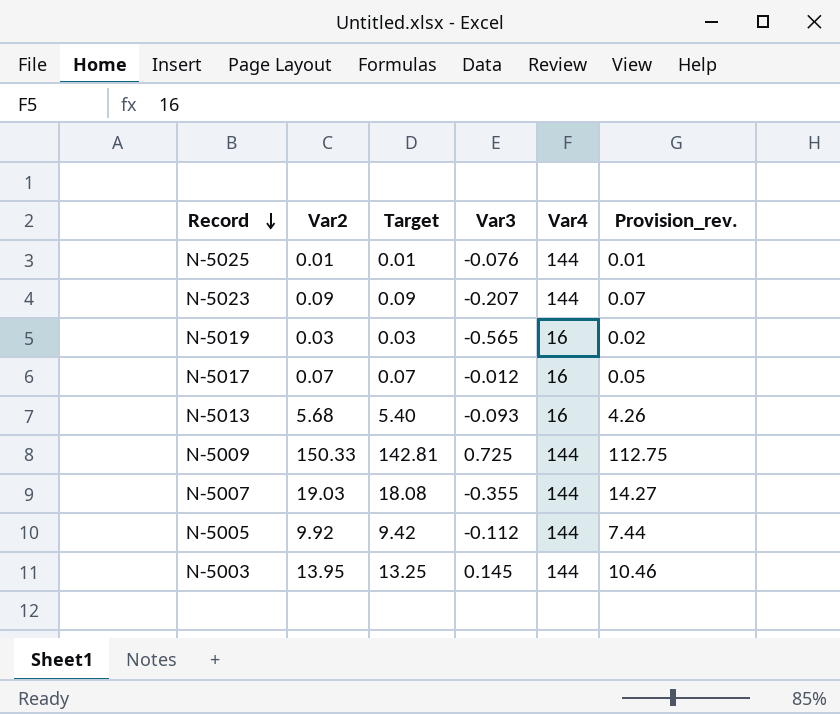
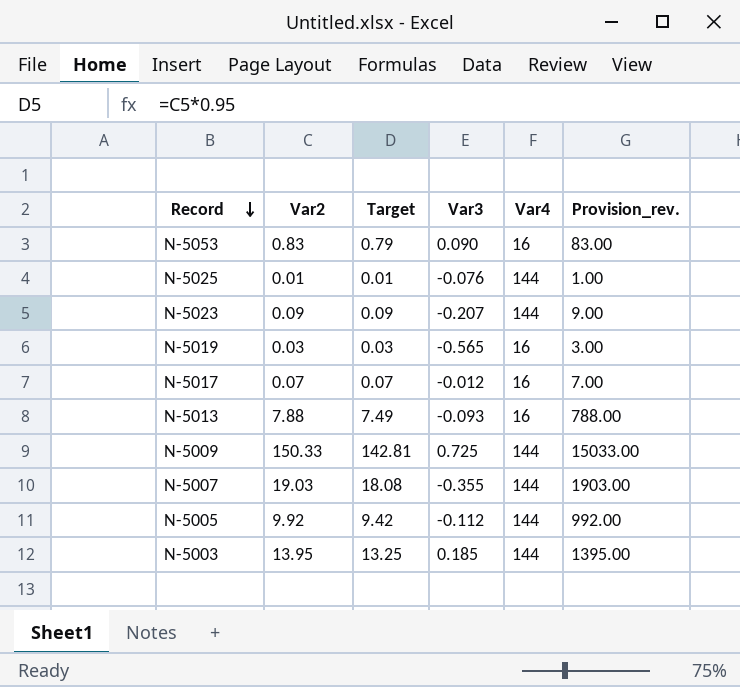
column Provision_rev. | formula: [Var2] * 0.75 -> [Var2] * 100
row N-5053: none -> 0.83 | 0.79 | 0.090 | 16 | 83.00
N-5013 | Var2: 5.68 -> 7.88
N-5013 | Target: 5.40 -> 7.49
N-5003 | Var3: 0.145 -> 0.185

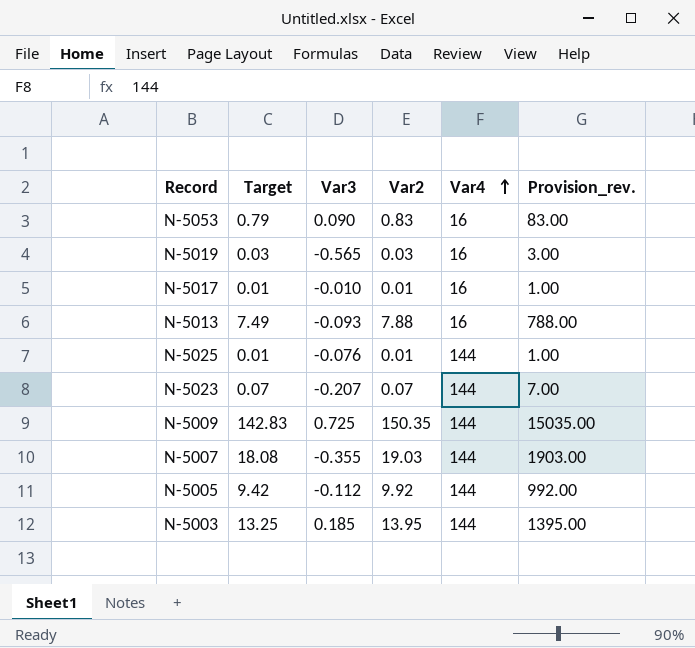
row order: Record descending -> Var4 ascending
column Var2 | position: 2 -> 4
N-5017 | Target: 0.07 -> 0.01
N-5017 | Var3: -0.012 -> -0.010
N-5017 | Var2: 0.07 -> 0.01
N-5017 | Provision_rev.: 7.00 -> 1.00
N-5023 | Target: 0.09 -> 0.07
N-5023 | Var2: 0.09 -> 0.07
N-5023 | Provision_rev.: 9.00 -> 7.00
N-5009 | Target: 142.81 -> 142.83
N-5009 | Var2: 150.33 -> 150.35
N-5009 | Provision_rev.: 15033.00 -> 15035.00

